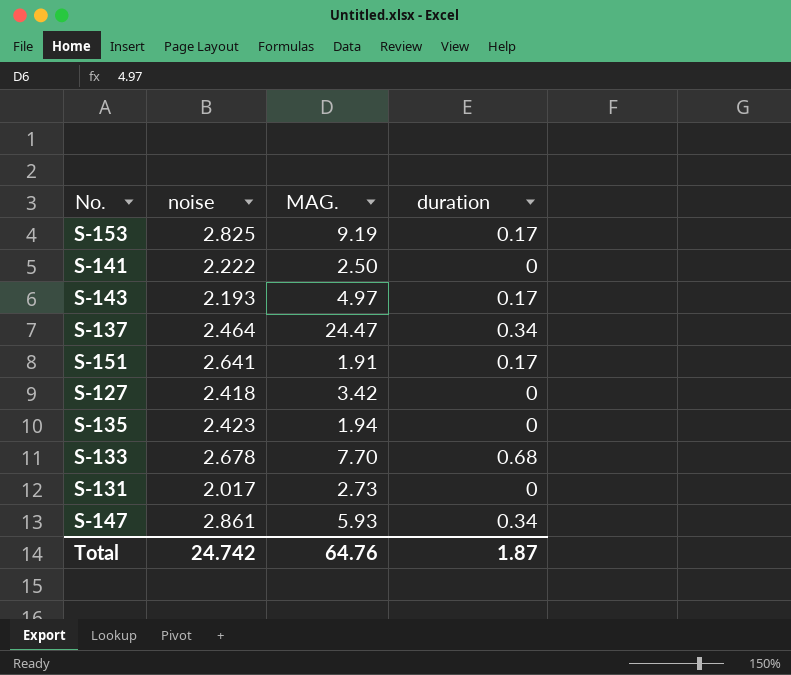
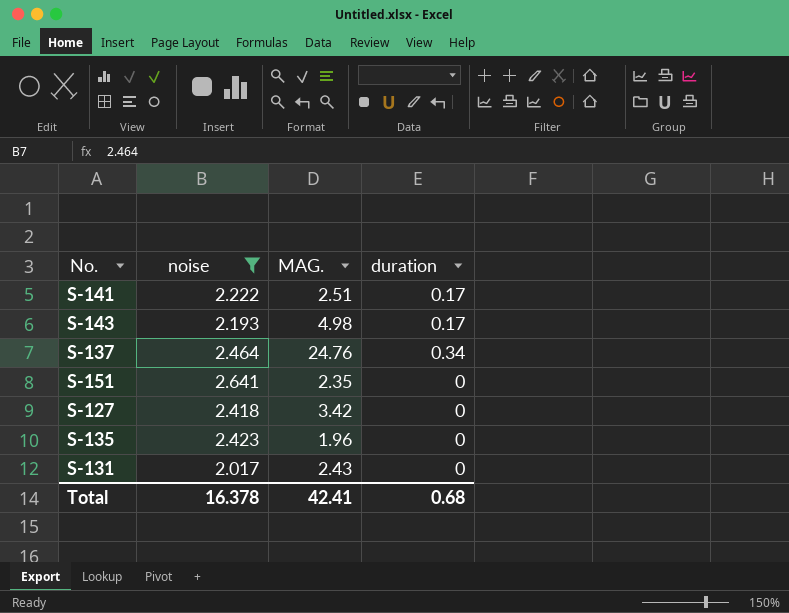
filter: none -> noise <= 2.641
S-141 | MAG.: 2.50 -> 2.51
S-141 | duration: 0 -> 0.17
S-143 | MAG.: 4.97 -> 4.98
S-137 | MAG.: 24.47 -> 24.76
S-151 | MAG.: 1.91 -> 2.35
S-151 | duration: 0.17 -> 0
S-135 | MAG.: 1.94 -> 1.96
S-131 | MAG.: 2.73 -> 2.43
Total | noise: 24.742 -> 16.378
Total | MAG.: 64.76 -> 42.41
Total | duration: 1.87 -> 0.68

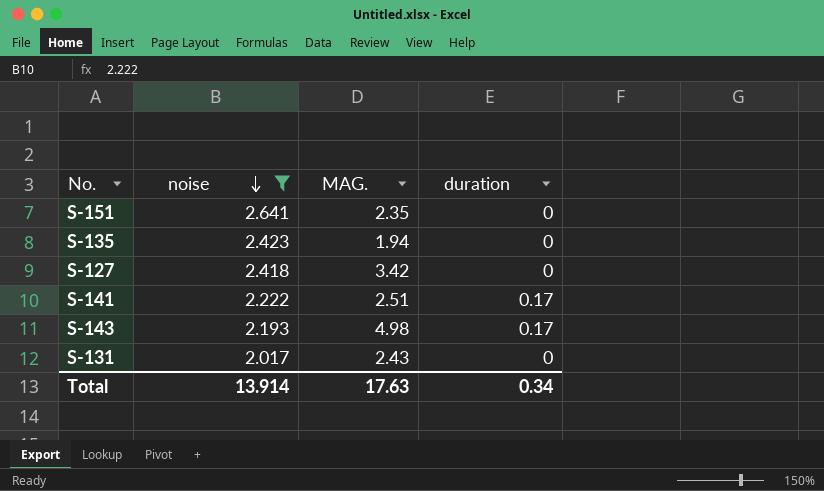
row order: none -> noise descending
row S-137: 2.464 | 24.76 | 0.34 -> none
S-135 | MAG.: 1.96 -> 1.94
Total | noise: 16.378 -> 13.914
Total | MAG.: 42.41 -> 17.63
Total | duration: 0.68 -> 0.34

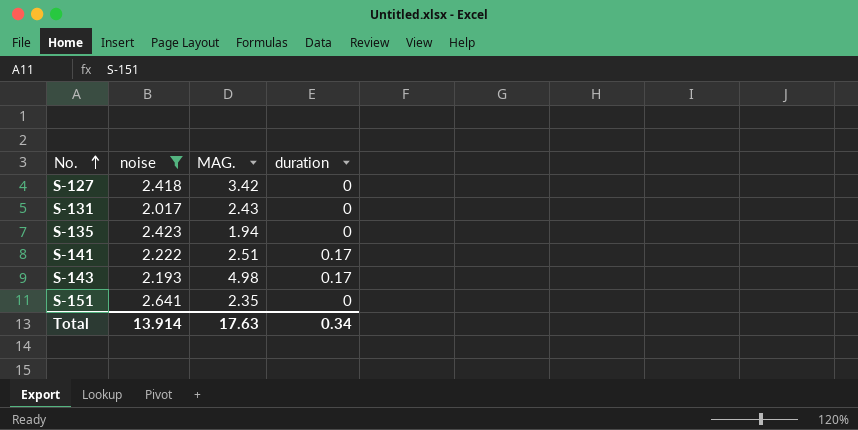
row order: noise descending -> No. ascending

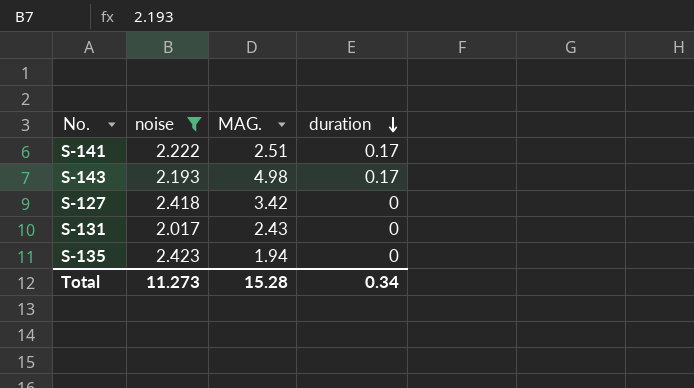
row order: No. ascending -> duration descending
row S-151: 2.641 | 2.35 | 0 -> none
Total | noise: 13.914 -> 11.273
Total | MAG.: 17.63 -> 15.28

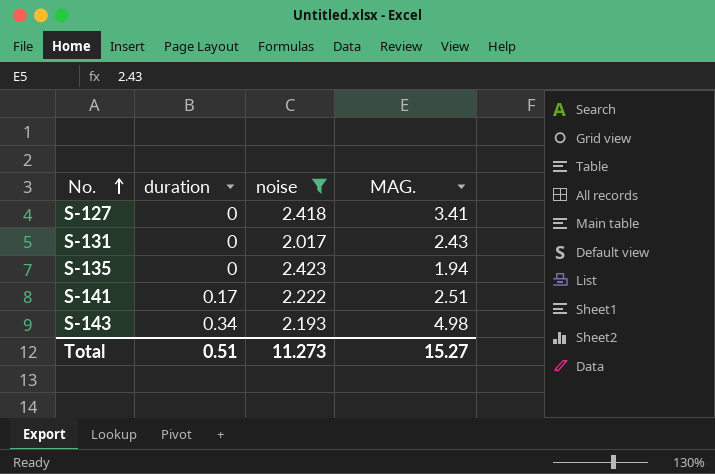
row order: duration descending -> No. ascending
column duration | position: 4 -> 2
S-127 | MAG.: 3.42 -> 3.41
S-143 | duration: 0.17 -> 0.34
Total | duration: 0.34 -> 0.51
Total | MAG.: 15.28 -> 15.27

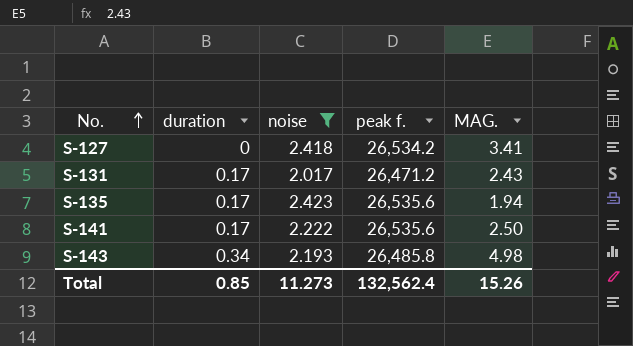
column peak f. | position: none -> 4
S-131 | duration: 0 -> 0.17
S-135 | duration: 0 -> 0.17
S-141 | MAG.: 2.51 -> 2.50
Total | duration: 0.51 -> 0.85
Total | MAG.: 15.27 -> 15.26

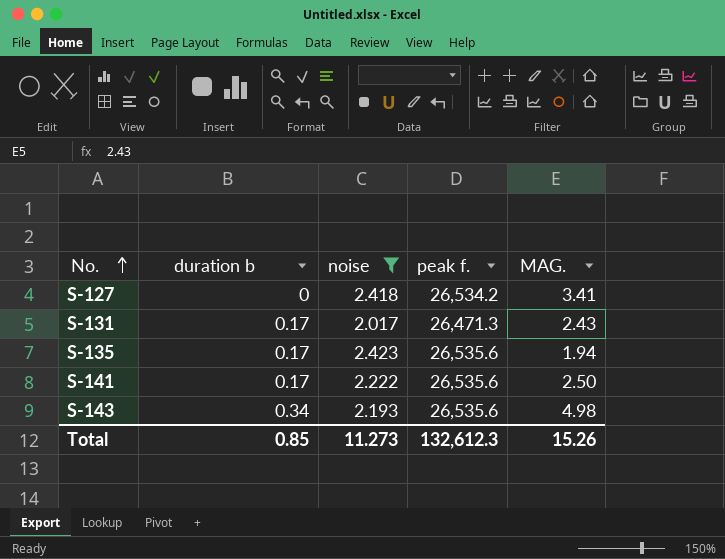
column name: duration -> duration b
S-131 | peak f.: 26,471.2 -> 26,471.3
S-143 | peak f.: 26,485.8 -> 26,535.6
Total | peak f.: 132,562.4 -> 132,612.3

